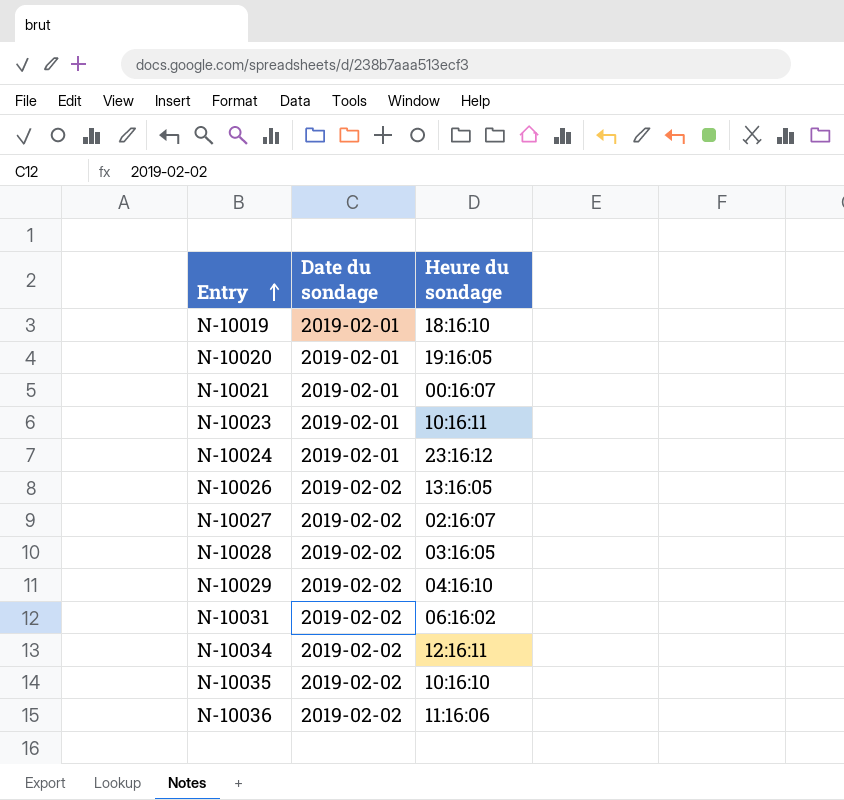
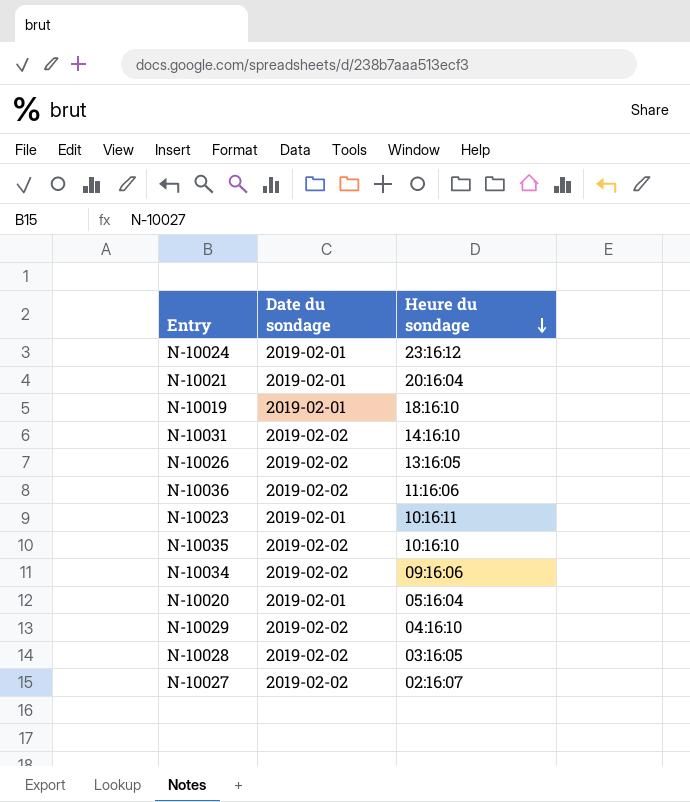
row order: Entry ascending -> Heure du sondage descending
N-10021 | Heure du sondage: 00:16:07 -> 20:16:04
N-10031 | Heure du sondage: 06:16:02 -> 14:16:10
N-10034 | Heure du sondage: 12:16:11 -> 09:16:06
N-10020 | Heure du sondage: 19:16:05 -> 05:16:04

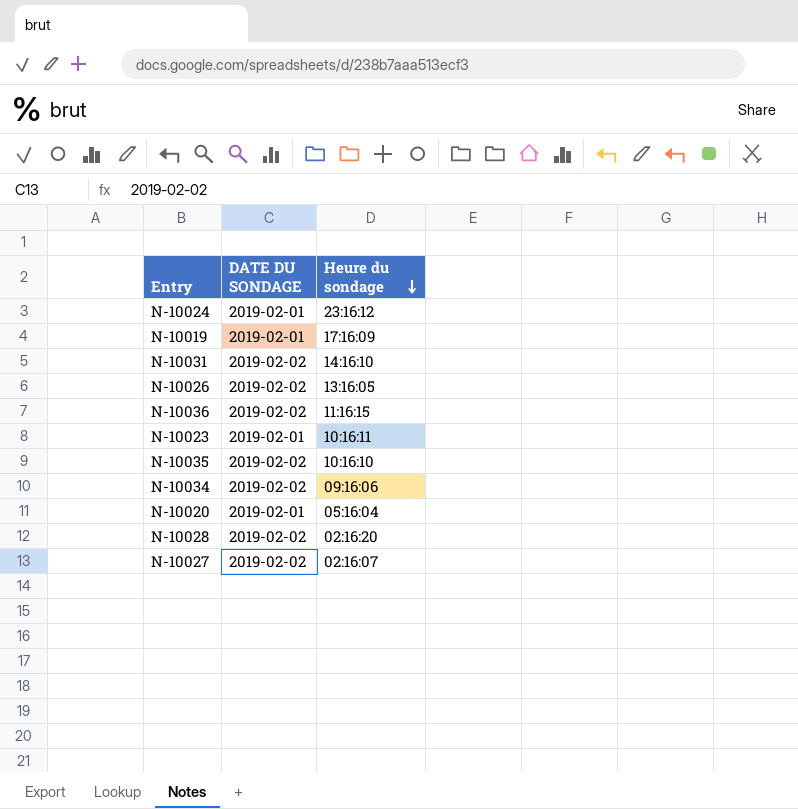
column name: Date du sondage -> DATE DU SONDAGE
row N-10021: 2019-02-01 | 20:16:04 -> none
row N-10029: 2019-02-02 | 04:16:10 -> none
N-10019 | Heure du sondage: 18:16:10 -> 17:16:09
N-10036 | Heure du sondage: 11:16:06 -> 11:16:15
N-10028 | Heure du sondage: 03:16:05 -> 02:16:20

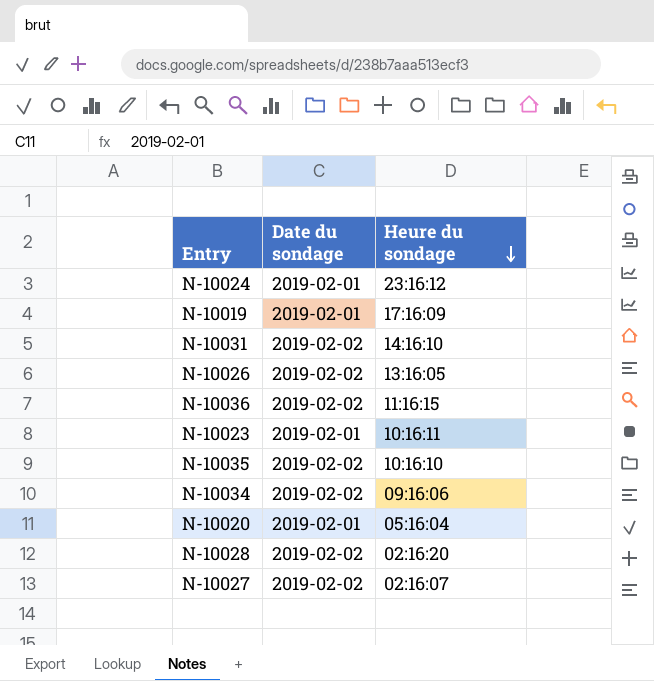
column name: DATE DU SONDAGE -> Date du sondage

